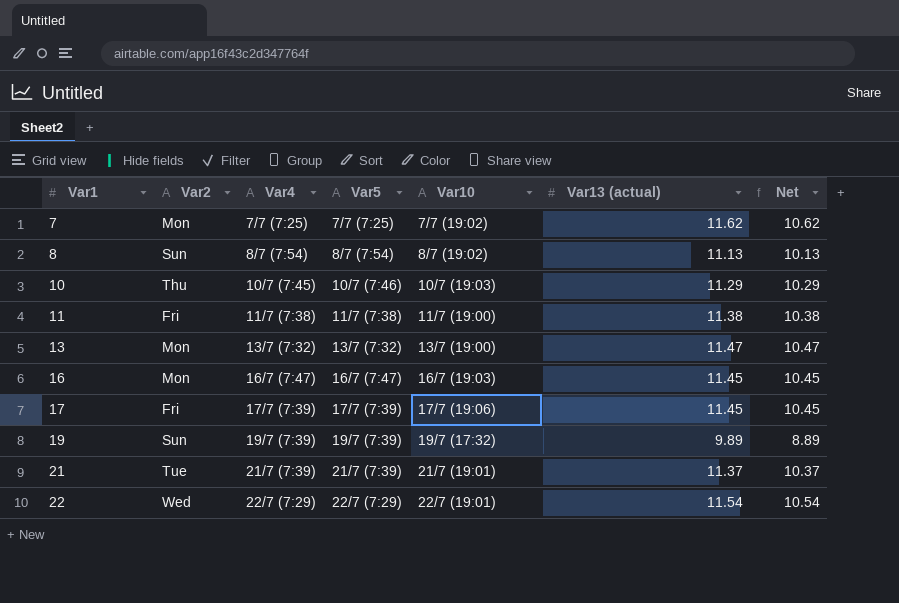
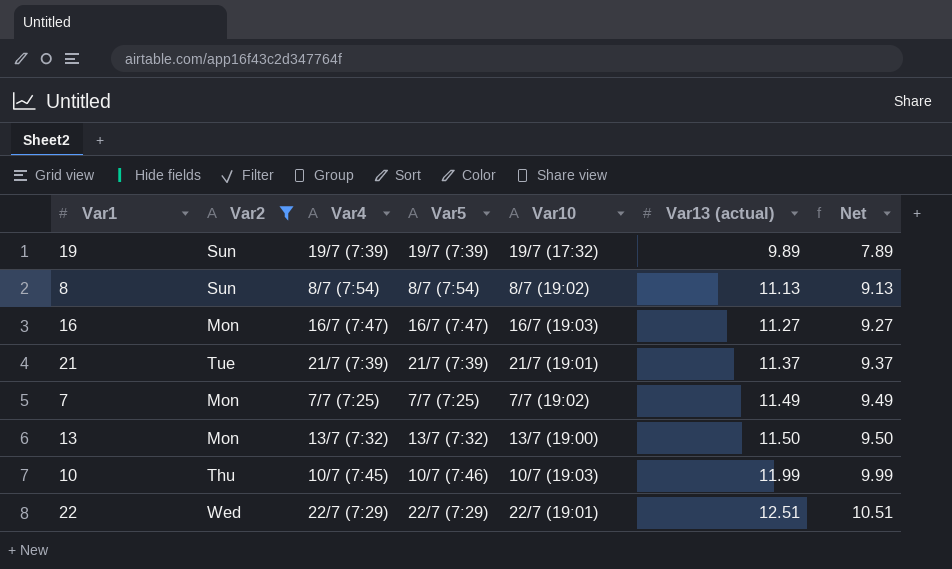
filter: none -> Var2 != Fri
row order: Var1 ascending -> Var13 (actual) ascending
column Net | formula: [Var13 (actual)] - 1 -> [Var13 (actual)] - 2
16 | Var13 (actual): 11.45 -> 11.27
7 | Var13 (actual): 11.62 -> 11.49
13 | Var13 (actual): 11.47 -> 11.50
10 | Var13 (actual): 11.29 -> 11.99
22 | Var13 (actual): 11.54 -> 12.51

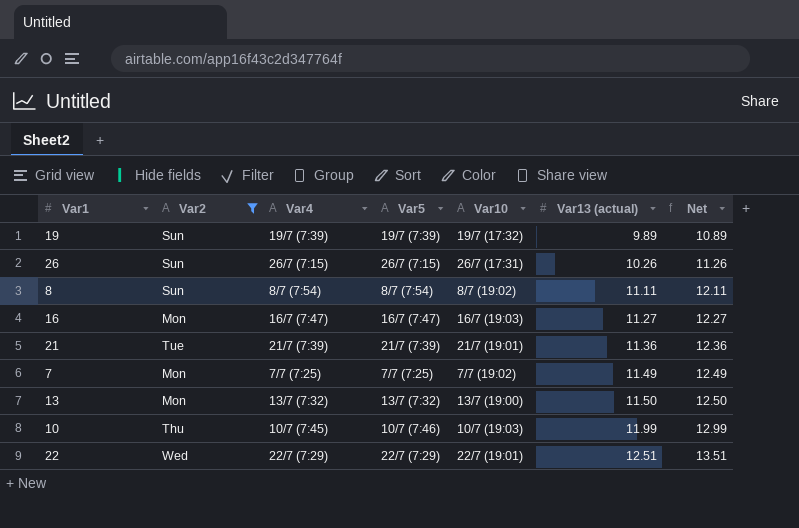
column Net | formula: [Var13 (actual)] - 2 -> [Var13 (actual)] + 1
row 26: none -> Sun | 26/7 (7:15) | 26/7 (7:15) | 26/7 (17:31) | 10.26 | 11.26
8 | Var13 (actual): 11.13 -> 11.11
21 | Var13 (actual): 11.37 -> 11.36

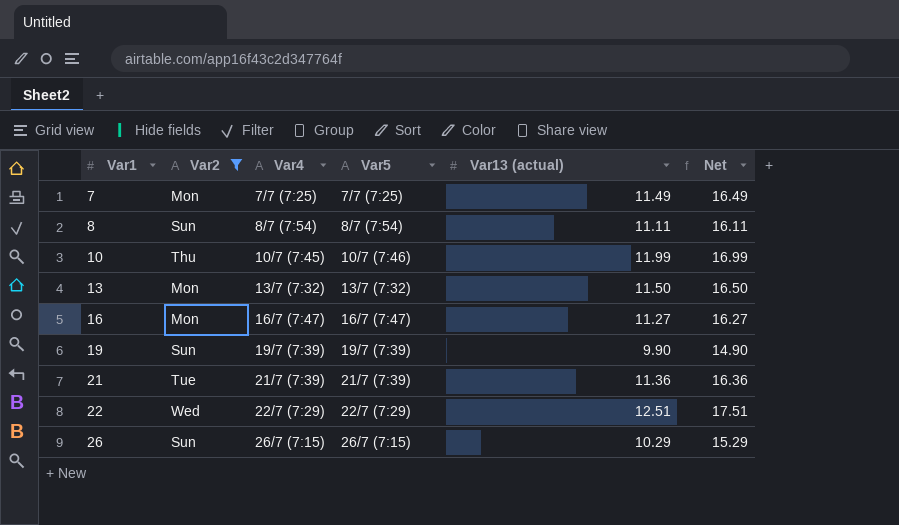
row order: Var13 (actual) ascending -> Var1 ascending
column Var10 | position: 5 -> none
column Net | formula: [Var13 (actual)] + 1 -> [Var13 (actual)] + 5
19 | Var13 (actual): 9.89 -> 9.90
26 | Var13 (actual): 10.26 -> 10.29

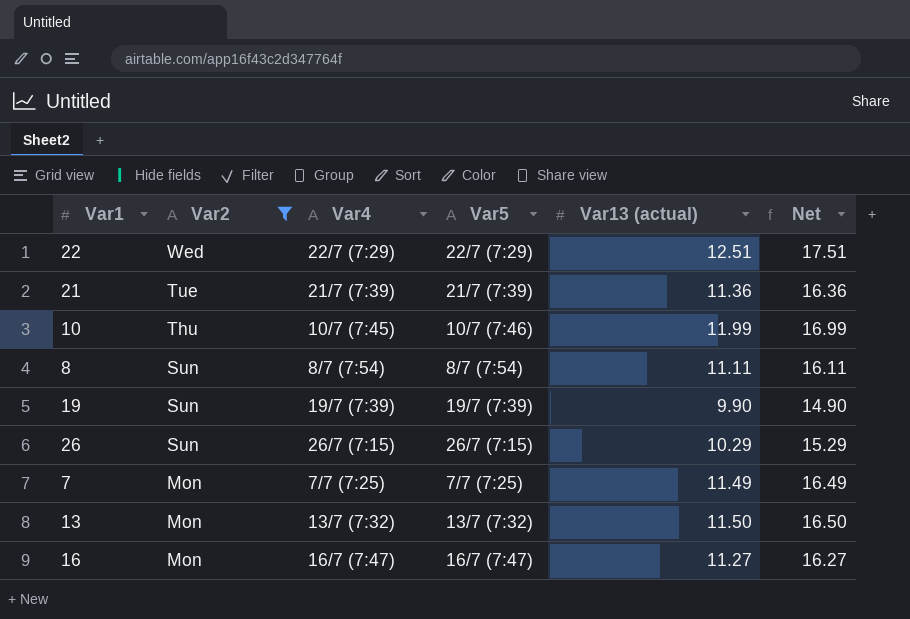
row order: Var1 ascending -> Var2 descending

